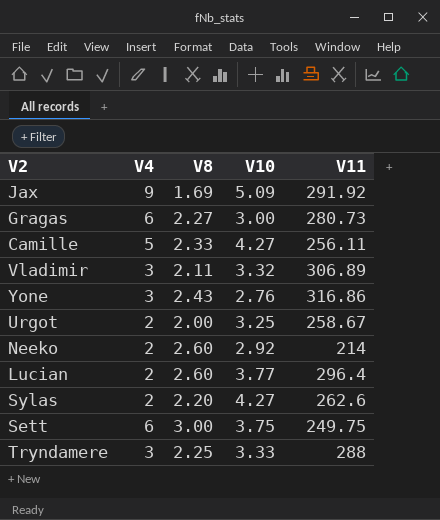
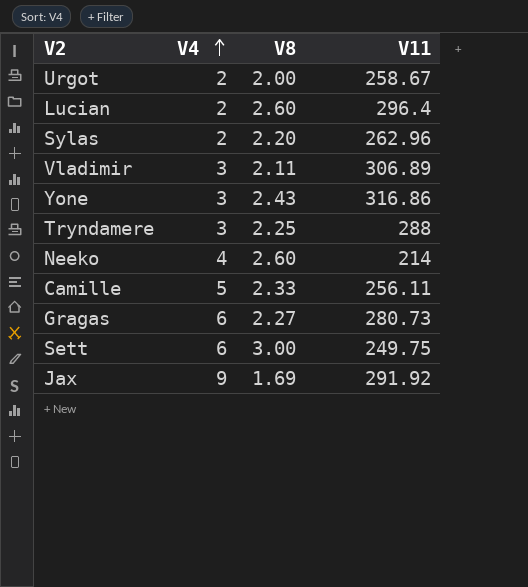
row order: none -> V4 ascending
column V10 | position: 4 -> none
Sylas | V11: 262.6 -> 262.96
Neeko | V4: 2 -> 4

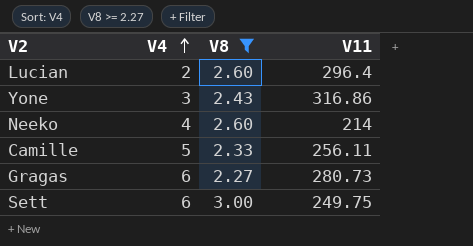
filter: none -> V8 >= 2.27

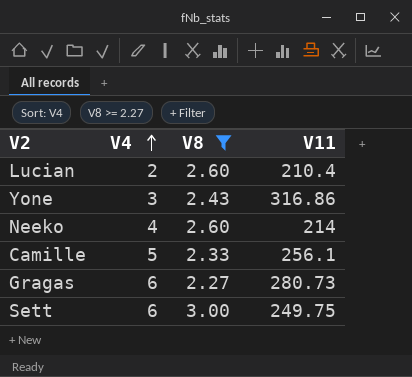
Lucian | V11: 296.4 -> 210.4
Camille | V11: 256.11 -> 256.1

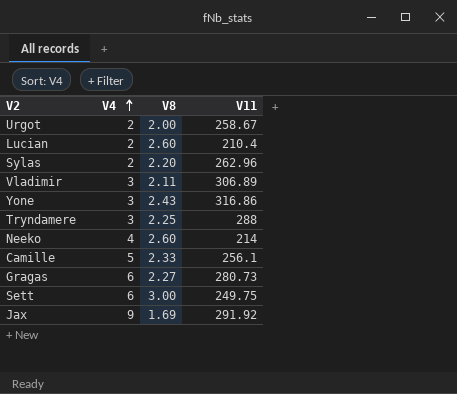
filter: V8 >= 2.27 -> none

